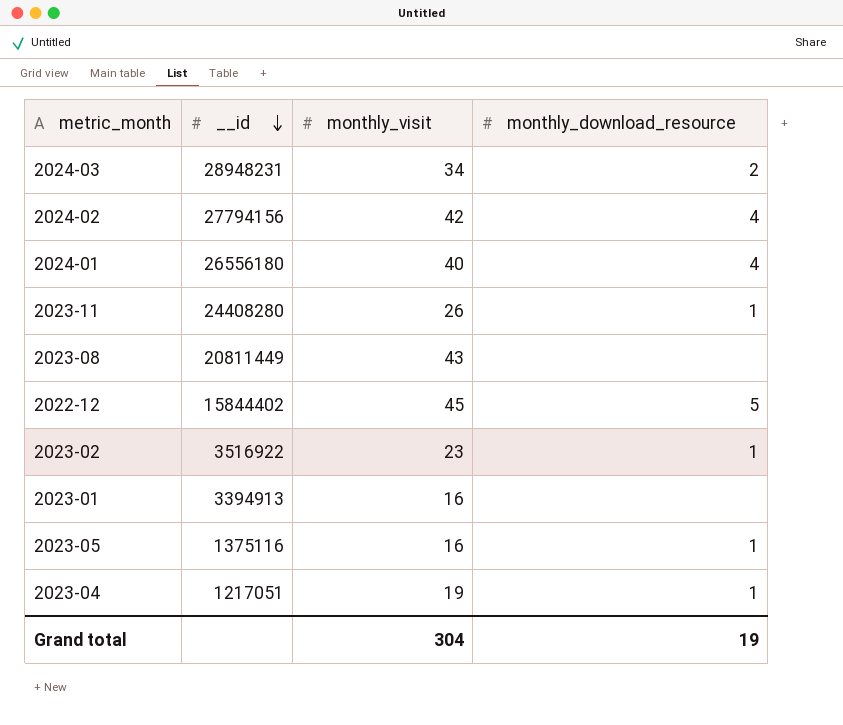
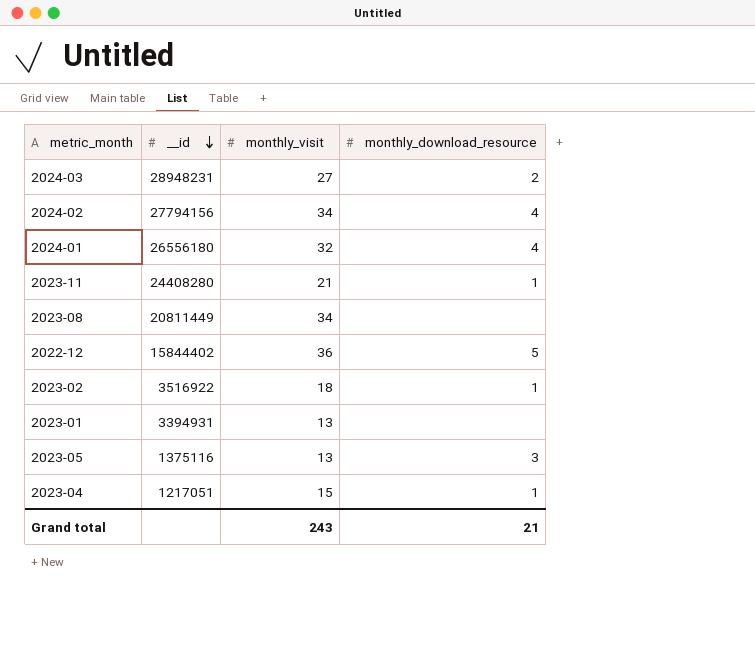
2024-03 | monthly_visit: 34 -> 27
2024-02 | monthly_visit: 42 -> 34
2024-01 | monthly_visit: 40 -> 32
2023-11 | monthly_visit: 26 -> 21
2023-08 | monthly_visit: 43 -> 34
2022-12 | monthly_visit: 45 -> 36
2023-02 | monthly_visit: 23 -> 18
2023-01 | __id: 3394913 -> 3394931
2023-01 | monthly_visit: 16 -> 13
2023-05 | monthly_visit: 16 -> 13
2023-05 | monthly_download_resource: 1 -> 3
2023-04 | monthly_visit: 19 -> 15
Grand total | monthly_visit: 304 -> 243
Grand total | monthly_download_resource: 19 -> 21

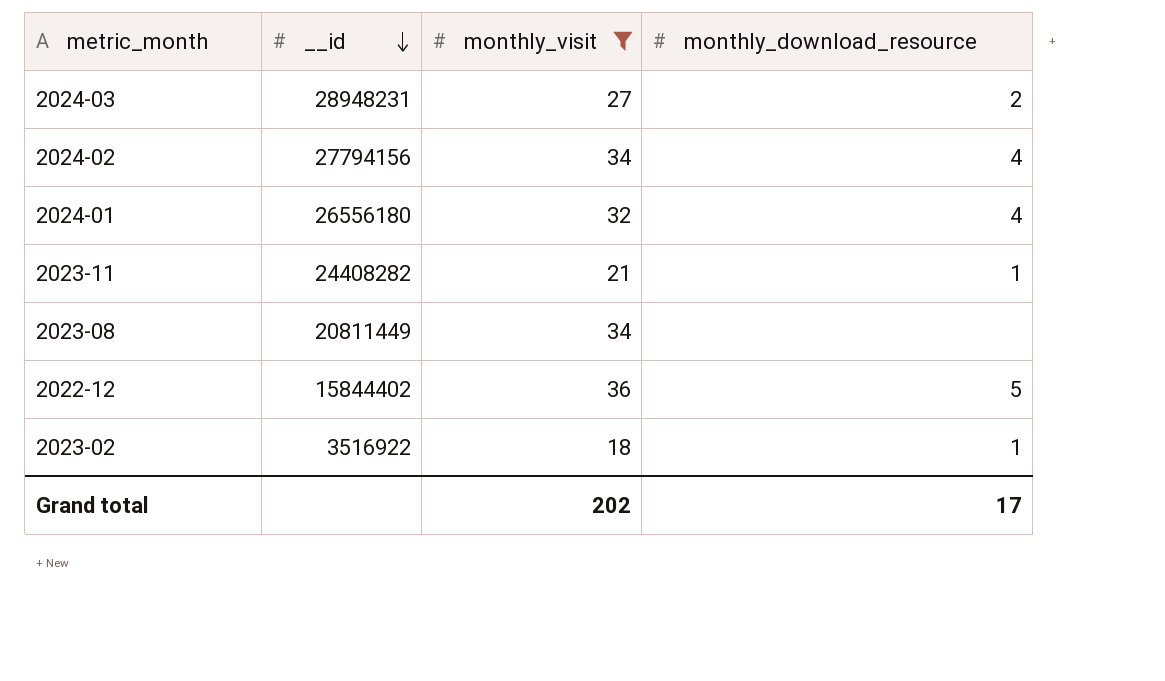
filter: none -> monthly_visit >= 18
2023-11 | __id: 24408280 -> 24408282
Grand total | monthly_visit: 243 -> 202
Grand total | monthly_download_resource: 21 -> 17

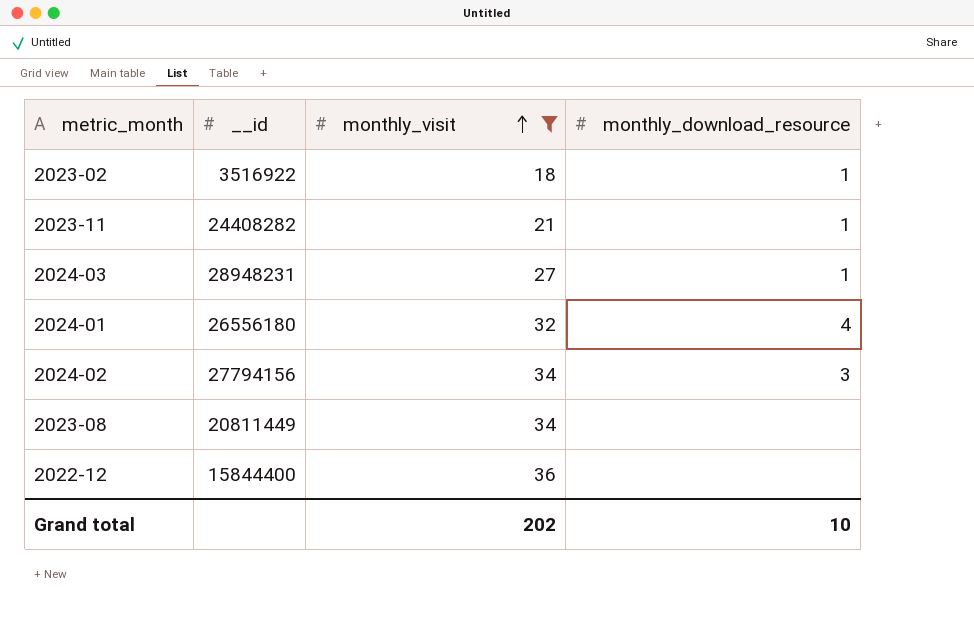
row order: __id descending -> monthly_visit ascending
2024-03 | monthly_download_resource: 2 -> 1
2024-02 | monthly_download_resource: 4 -> 3
2022-12 | __id: 15844402 -> 15844400
2022-12 | monthly_download_resource: 5 -> none
Grand total | monthly_download_resource: 17 -> 10

